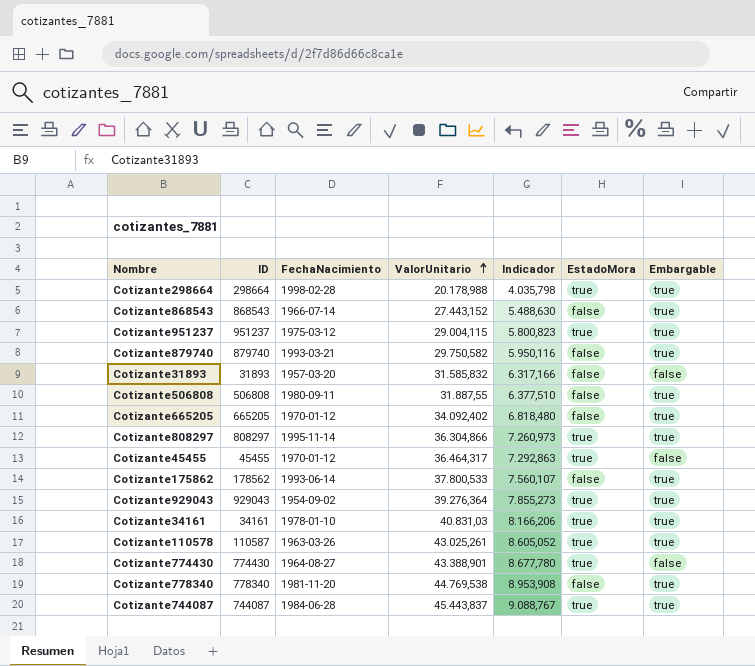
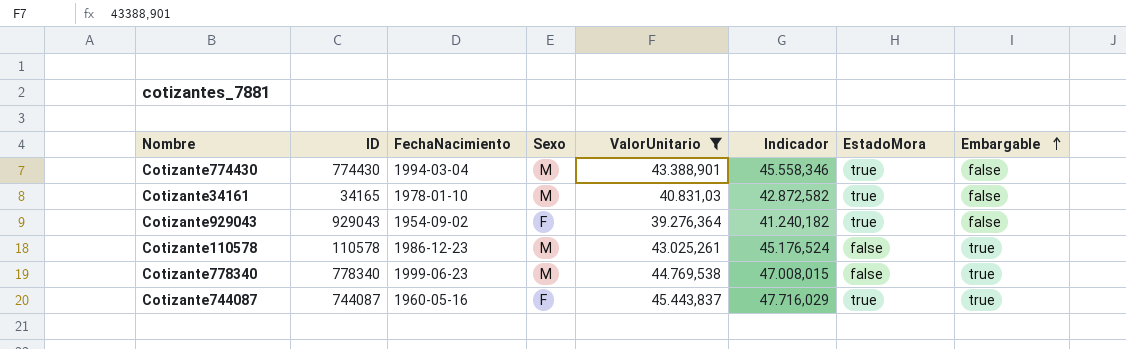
filter: none -> ValorUnitario >= 39.276,364
row order: ValorUnitario ascending -> Embargable ascending
column Sexo | position: none -> 4
column Indicador | formula: [ValorUnitario] * 0,2 -> [ValorUnitario] * 1,05
Cotizante774430 | FechaNacimiento: 1964-08-27 -> 1994-03-04
Cotizante34161 | ID: 34161 -> 34165
Cotizante34161 | Embargable: true -> false
Cotizante929043 | Embargable: true -> false
Cotizante110578 | ID: 110587 -> 110578
Cotizante110578 | FechaNacimiento: 1963-03-26 -> 1986-12-23
Cotizante110578 | EstadoMora: true -> false
Cotizante778340 | FechaNacimiento: 1981-11-20 -> 1999-06-23
Cotizante744087 | FechaNacimiento: 1984-06-28 -> 1960-05-16

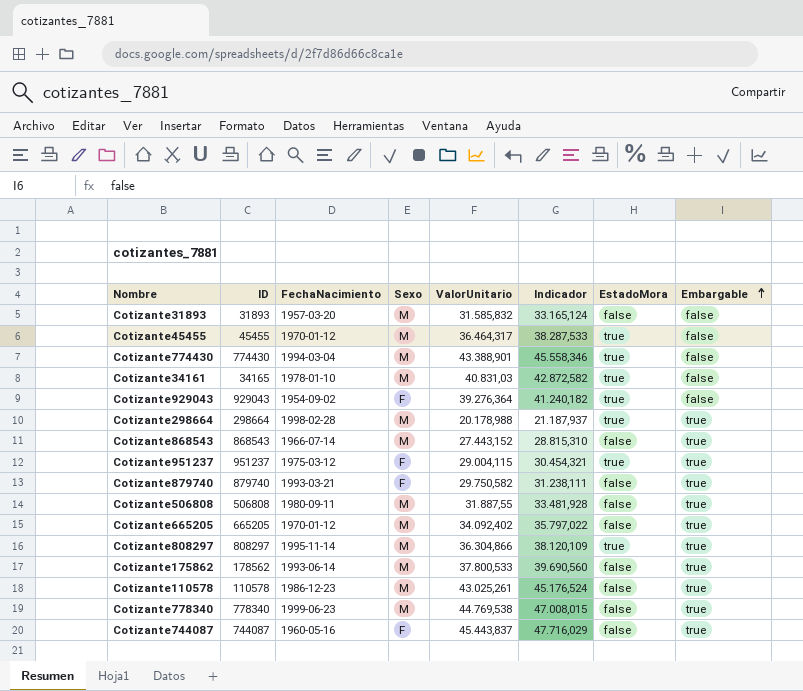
filter: ValorUnitario >= 39.276,364 -> none
Cotizante744087 | EstadoMora: true -> false

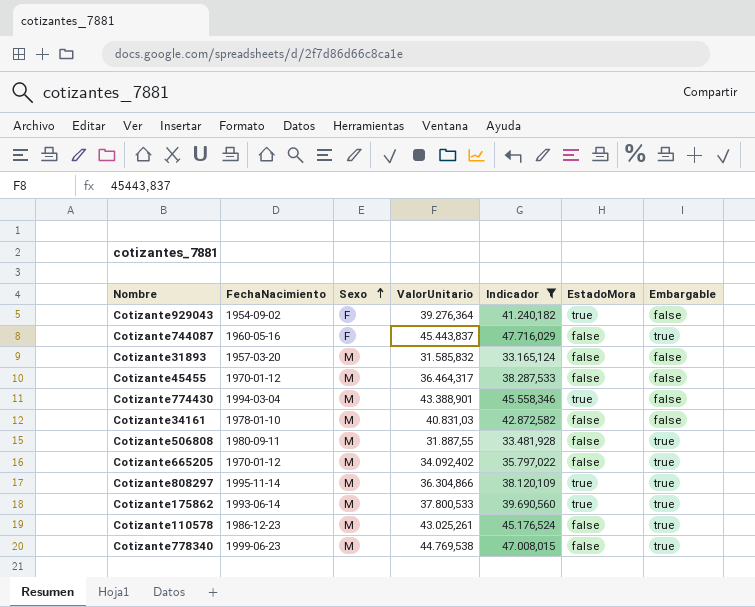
filter: none -> Indicador >= 33.165,124
row order: Embargable ascending -> Sexo ascending
column ID | position: 2 -> none
Cotizante45455 | EstadoMora: true -> false
Cotizante34161 | EstadoMora: true -> false
Cotizante175862 | EstadoMora: false -> true

